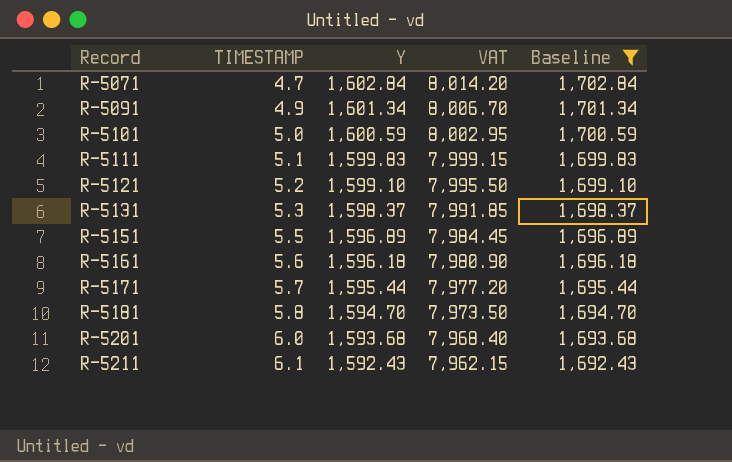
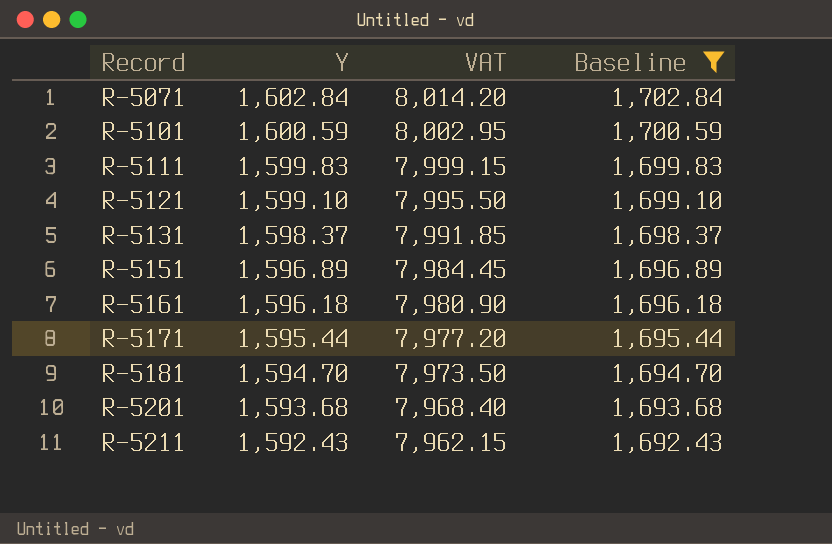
column TIMESTAMP | position: 2 -> none
row R-5091: 4.9 | 1,601.34 | 8,006.70 | 1,701.34 -> none

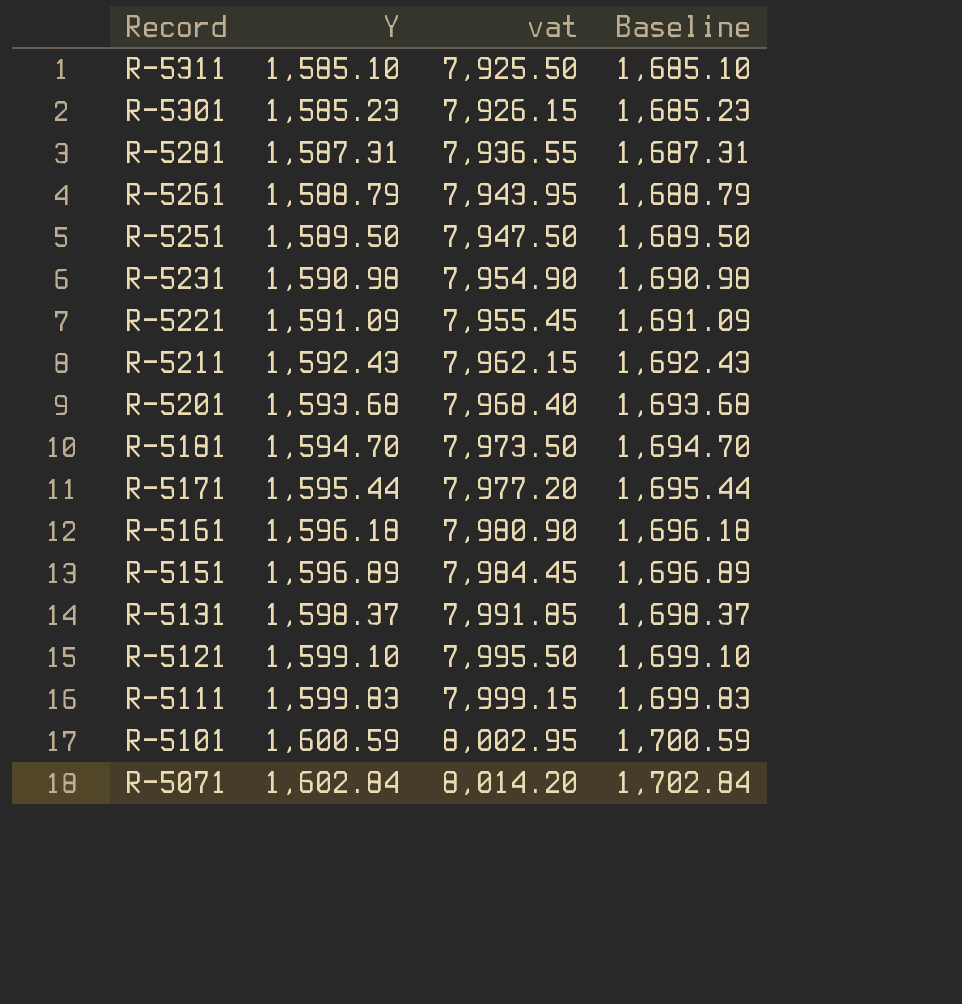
filter: Baseline >= 1,692.43 -> none
row order: Record ascending -> Record descending
column name: VAT -> vat

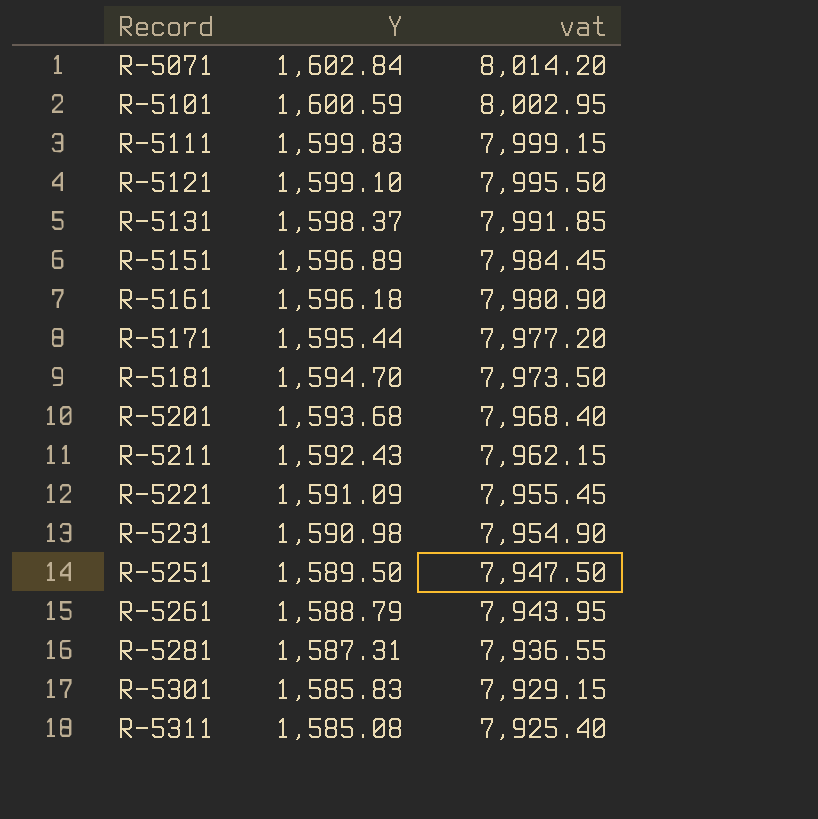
row order: Record descending -> Record ascending
column Baseline | formula: [Y] + 100 -> none
R-5301 | Y: 1,585.23 -> 1,585.83
R-5301 | vat: 7,926.15 -> 7,929.15
R-5311 | Y: 1,585.10 -> 1,585.08
R-5311 | vat: 7,925.50 -> 7,925.40

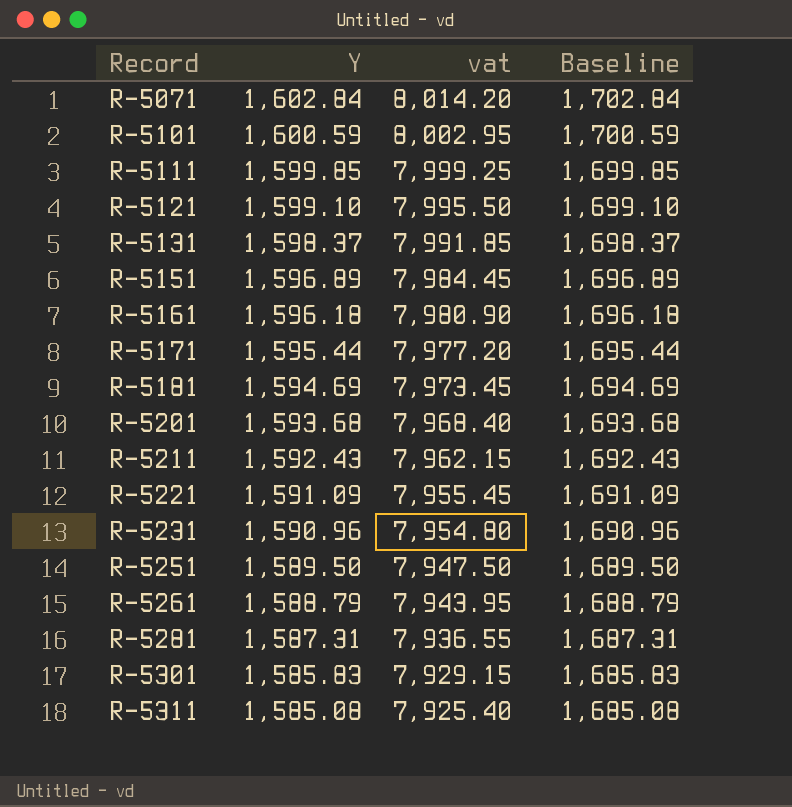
column Baseline | formula: none -> [Y] + 100
R-5111 | Y: 1,599.83 -> 1,599.85
R-5111 | vat: 7,999.15 -> 7,999.25
R-5181 | Y: 1,594.70 -> 1,594.69
R-5181 | vat: 7,973.50 -> 7,973.45
R-5231 | Y: 1,590.98 -> 1,590.96
R-5231 | vat: 7,954.90 -> 7,954.80

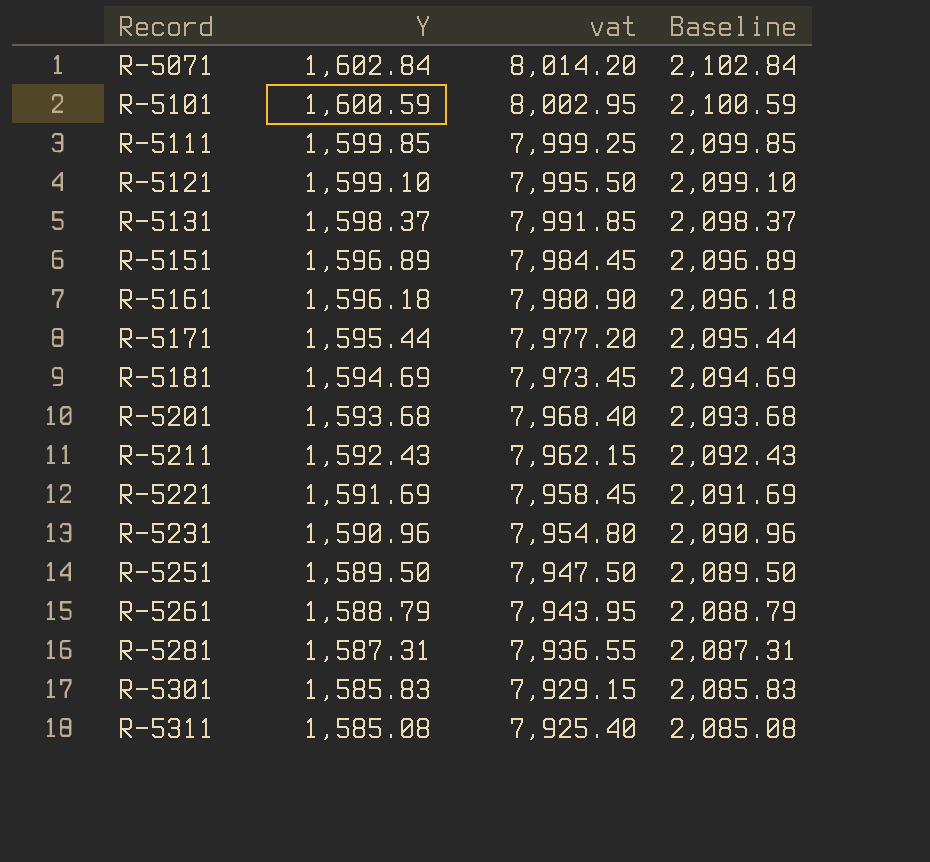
column Baseline | formula: [Y] + 100 -> [Y] + 500
R-5221 | Y: 1,591.09 -> 1,591.69
R-5221 | vat: 7,955.45 -> 7,958.45

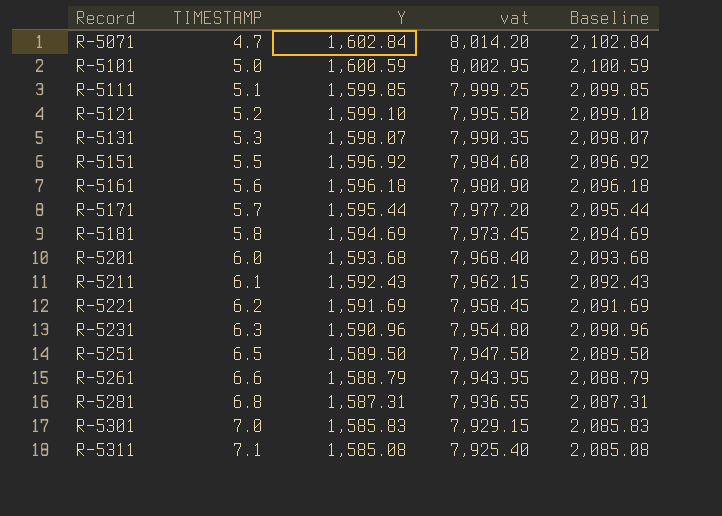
column TIMESTAMP | position: none -> 2
R-5131 | Y: 1,598.37 -> 1,598.07
R-5131 | vat: 7,991.85 -> 7,990.35
R-5131 | Baseline: 2,098.37 -> 2,098.07
R-5151 | Y: 1,596.89 -> 1,596.92
R-5151 | vat: 7,984.45 -> 7,984.60
R-5151 | Baseline: 2,096.89 -> 2,096.92

